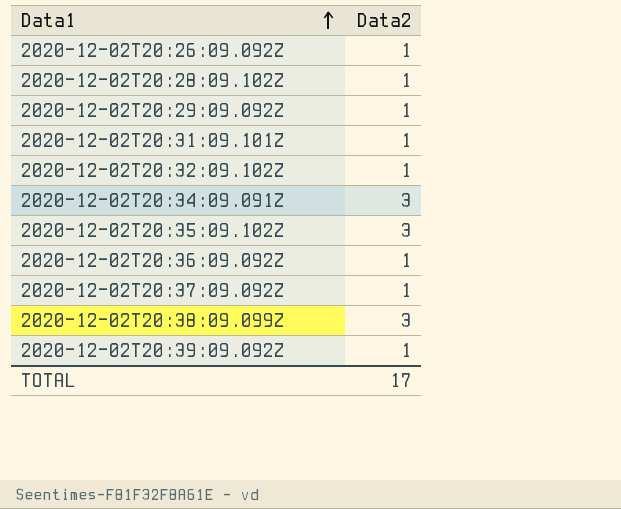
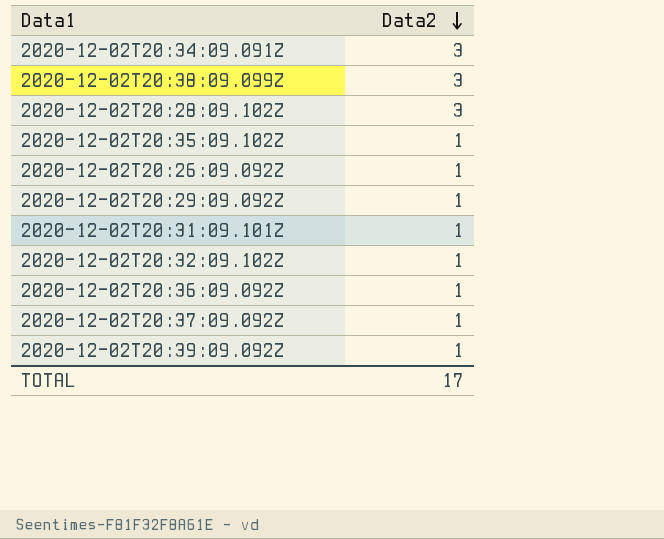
row order: Data1 ascending -> Data2 descending
2020-12-02T20:28:09.102Z | Data2: 1 -> 3
2020-12-02T20:35:09.102Z | Data2: 3 -> 1

